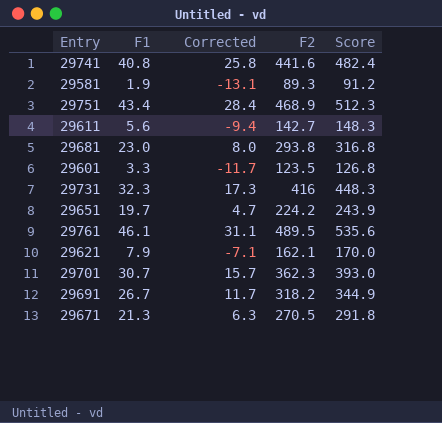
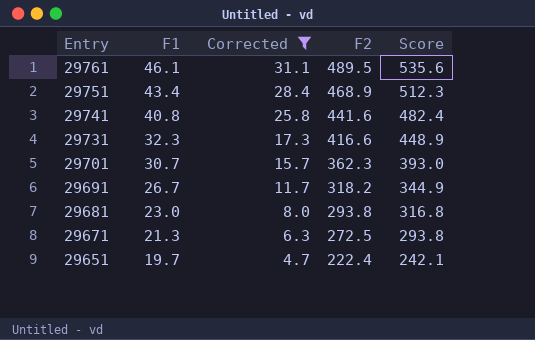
filter: none -> Corrected >= 4.7
row order: none -> Entry descending
29731 | F2: 416 -> 416.6
29731 | Score: 448.3 -> 448.9
29671 | F2: 270.5 -> 272.5
29671 | Score: 291.8 -> 293.8
29651 | F2: 224.2 -> 222.4
29651 | Score: 243.9 -> 242.1

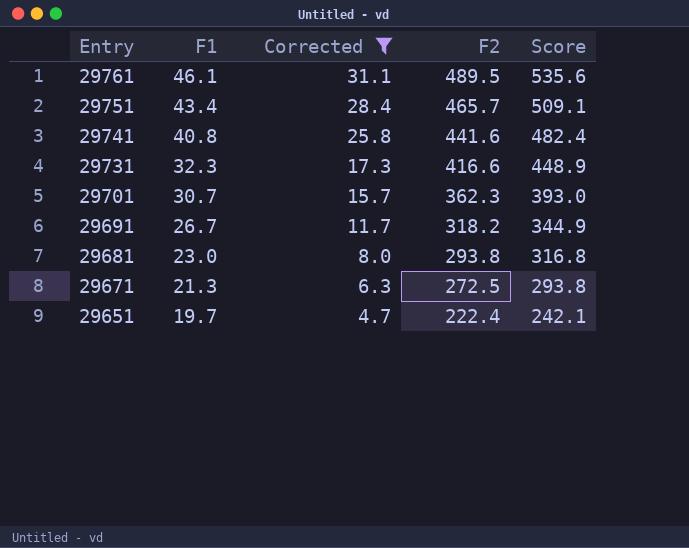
29751 | F2: 468.9 -> 465.7
29751 | Score: 512.3 -> 509.1

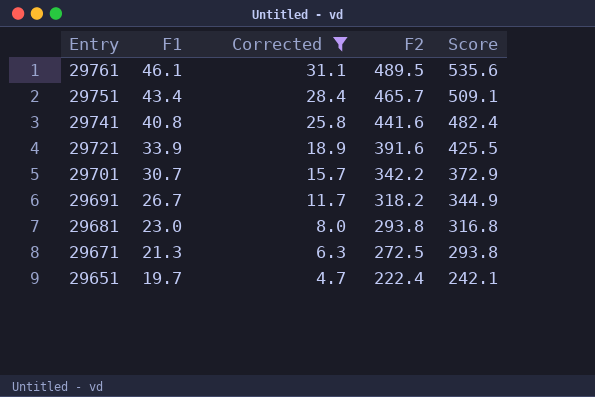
row 29731: 32.3 | 17.3 | 416.6 | 448.9 -> none
row 29721: none -> 33.9 | 18.9 | 391.6 | 425.5
29701 | F2: 362.3 -> 342.2
29701 | Score: 393.0 -> 372.9

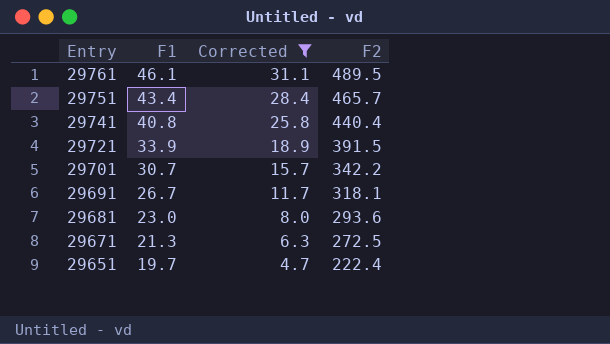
column Score | formula: [F1] + [F2] -> none
29741 | F2: 441.6 -> 440.4
29721 | F2: 391.6 -> 391.5
29691 | F2: 318.2 -> 318.1
29681 | F2: 293.8 -> 293.6

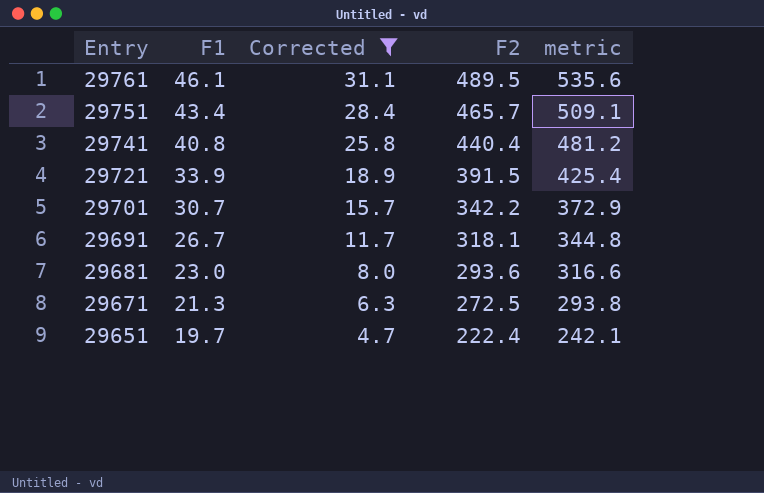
column metric | formula: none -> [F1] + [F2]

